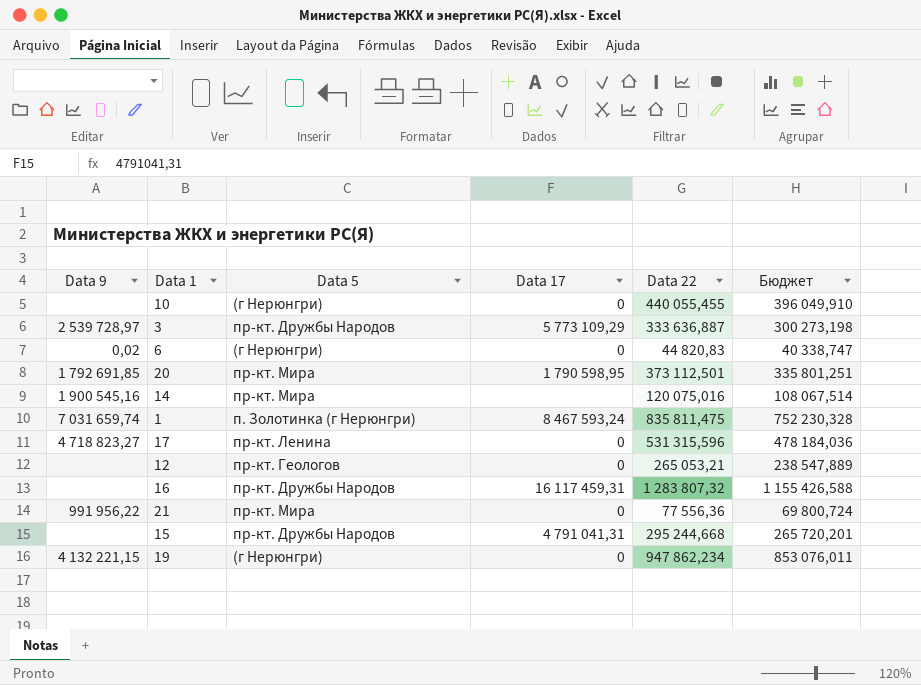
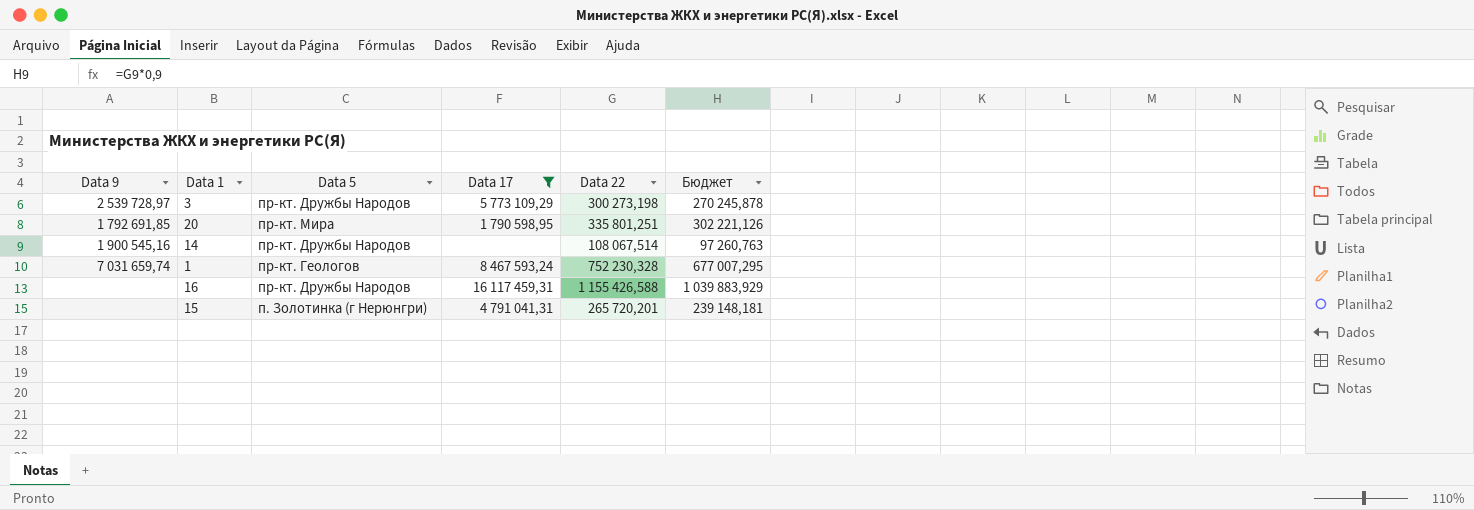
filter: none -> Data 17 != 0
3 | Data 22: 333 636,887 -> 300 273,198
3 | Бюджет: 300 273,198 -> 270 245,878
20 | Data 22: 373 112,501 -> 335 801,251
20 | Бюджет: 335 801,251 -> 302 221,126
14 | Data 5: пр-кт. Мира -> пр-кт. Дружбы Народов
14 | Data 22: 120 075,016 -> 108 067,514
14 | Бюджет: 108 067,514 -> 97 260,763
1 | Data 5: п. Золотинка (г Нерюнгри) -> пр-кт. Геологов
1 | Data 22: 835 811,475 -> 752 230,328
1 | Бюджет: 752 230,328 -> 677 007,295
16 | Data 22: 1 283 807,32 -> 1 155 426,588
16 | Бюджет: 1 155 426,588 -> 1 039 883,929
15 | Data 5: пр-кт. Дружбы Народов -> п. Золотинка (г Нерюнгри)
15 | Data 22: 295 244,668 -> 265 720,201
15 | Бюджет: 265 720,201 -> 239 148,181

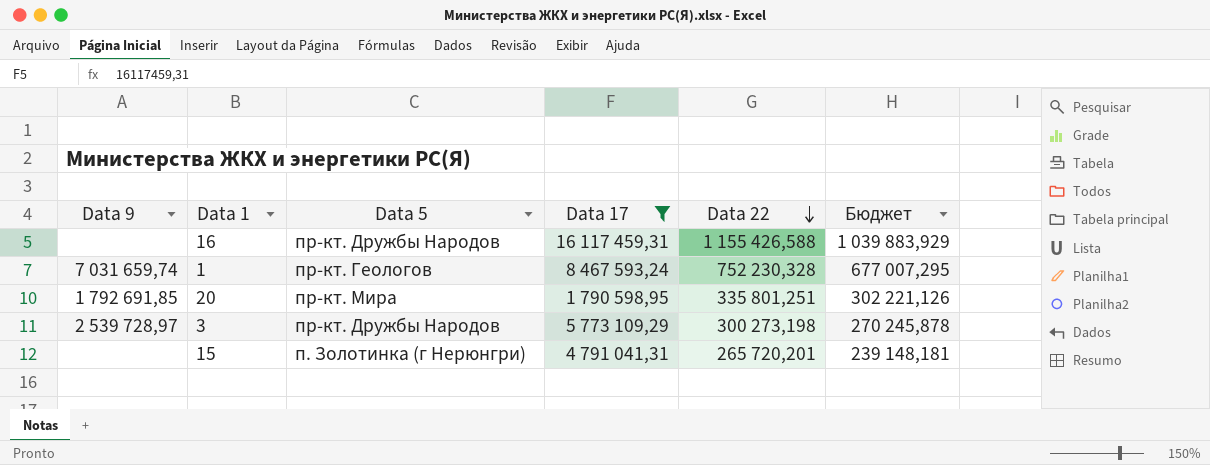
row order: none -> Data 22 descending
row 14: 1 900 545,16 | пр-кт. Дружбы Народов | none | 108 067,514 | 97 260,763 -> none

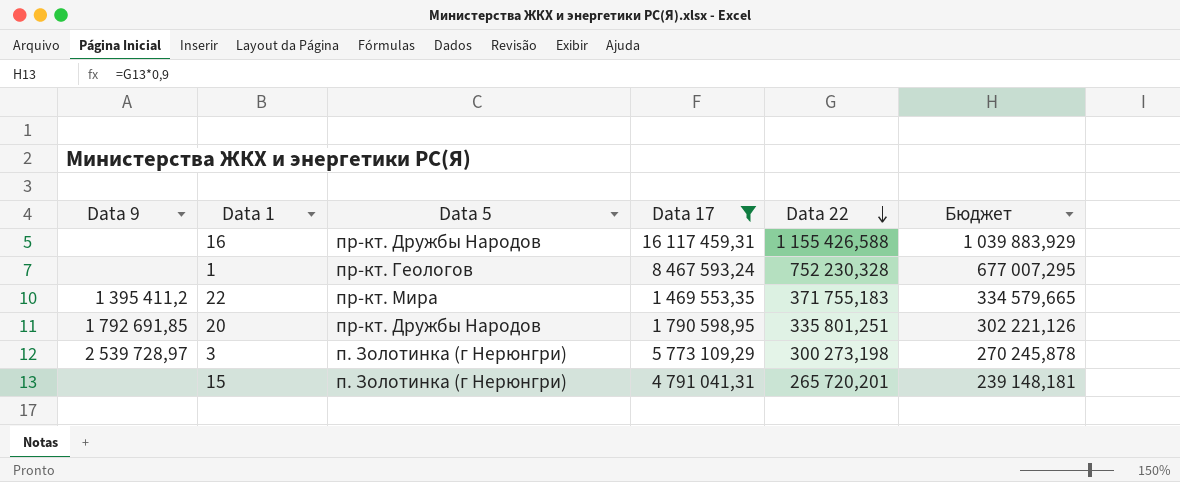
1 | Data 9: 7 031 659,74 -> none
row 22: none -> 1 395 411,2 | пр-кт. Мира | 1 469 553,35 | 371 755,183 | 334 579,665
20 | Data 5: пр-кт. Мира -> пр-кт. Дружбы Народов
3 | Data 5: пр-кт. Дружбы Народов -> п. Золотинка (г Нерюнгри)

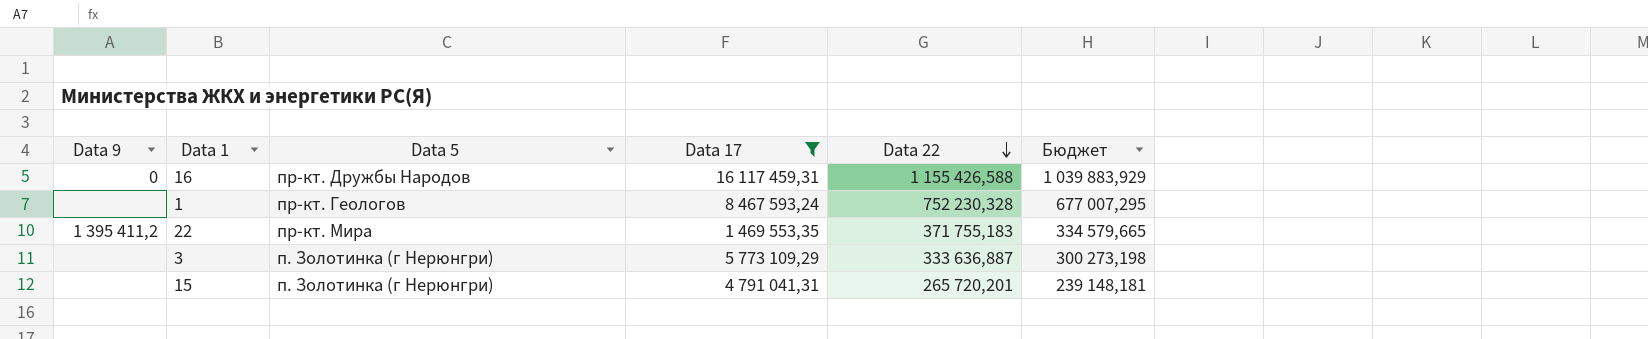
row 20: 1 792 691,85 | пр-кт. Дружбы Народов | 1 790 598,95 | 335 801,251 | 302 221,126 -> none
16 | Data 9: none -> 0
3 | Data 9: 2 539 728,97 -> none
3 | Data 22: 300 273,198 -> 333 636,887
3 | Бюджет: 270 245,878 -> 300 273,198

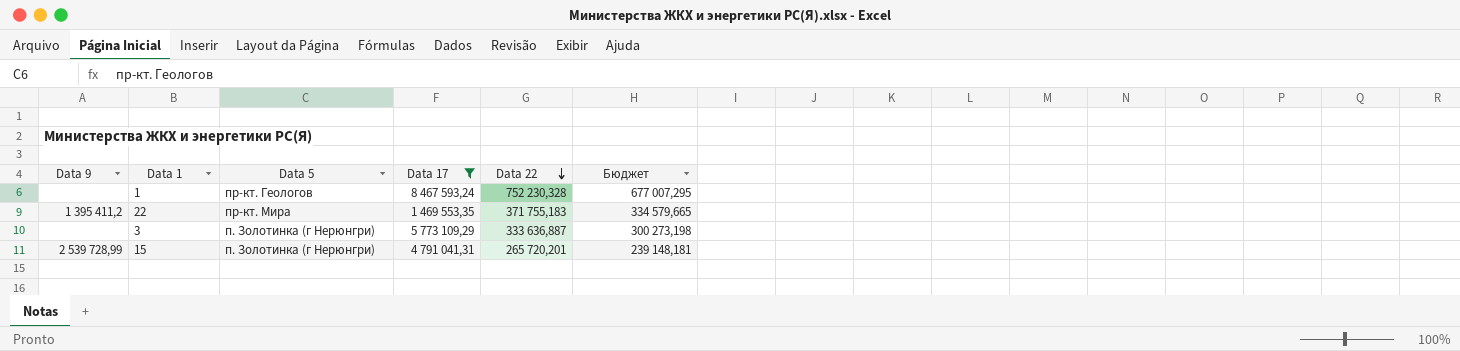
row 16: 0 | пр-кт. Дружбы Народов | 16 117 459,31 | 1 155 426,588 | 1 039 883,929 -> none
15 | Data 9: none -> 2 539 728,99

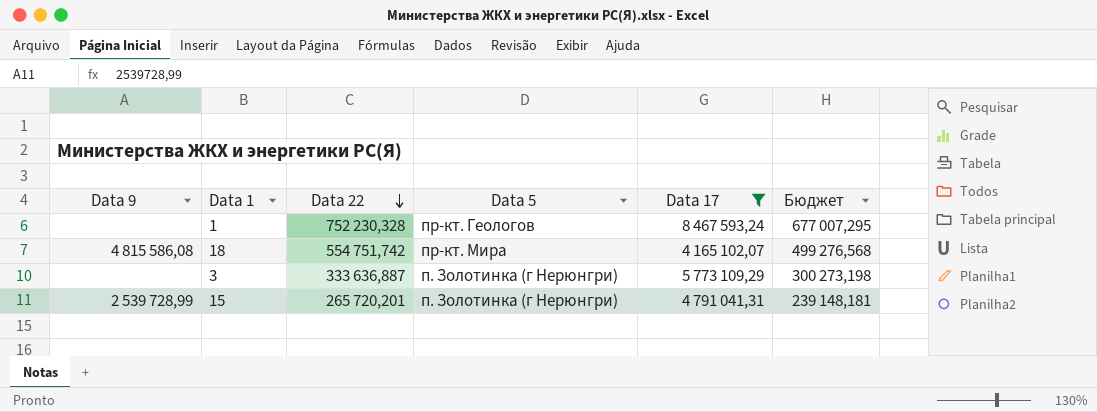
column Data 22 | position: 5 -> 3
row 22: 1 395 411,2 | пр-кт. Мира | 1 469 553,35 | 371 755,183 | 334 579,665 -> none
row 18: none -> 4 815 586,08 | 554 751,742 | пр-кт. Мира | 4 165 102,07 | 499 276,568

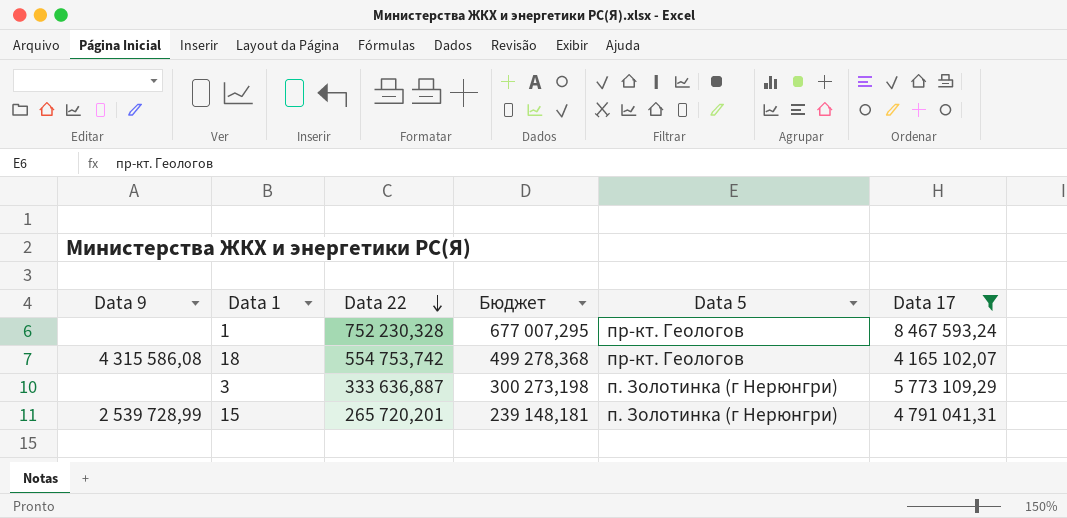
column Бюджет | position: 6 -> 4
18 | Data 9: 4 815 586,08 -> 4 315 586,08
18 | Data 22: 554 751,742 -> 554 753,742
18 | Бюджет: 499 276,568 -> 499 278,368
18 | Data 5: пр-кт. Мира -> пр-кт. Геологов

